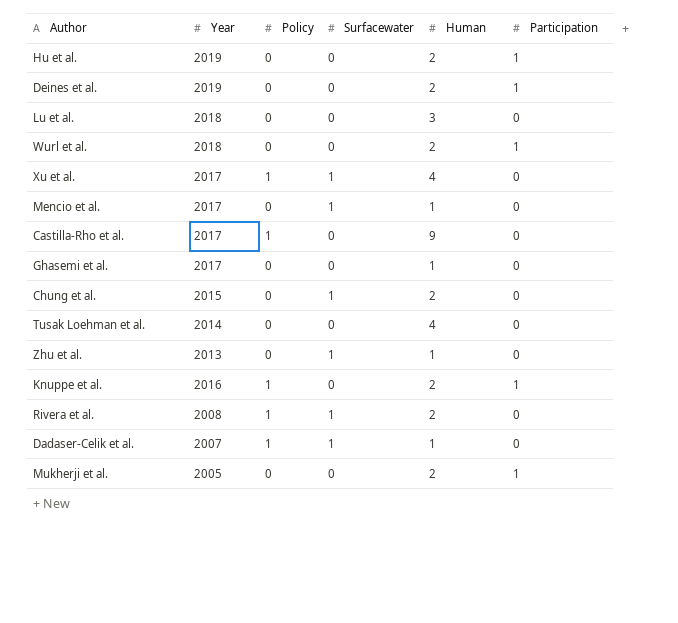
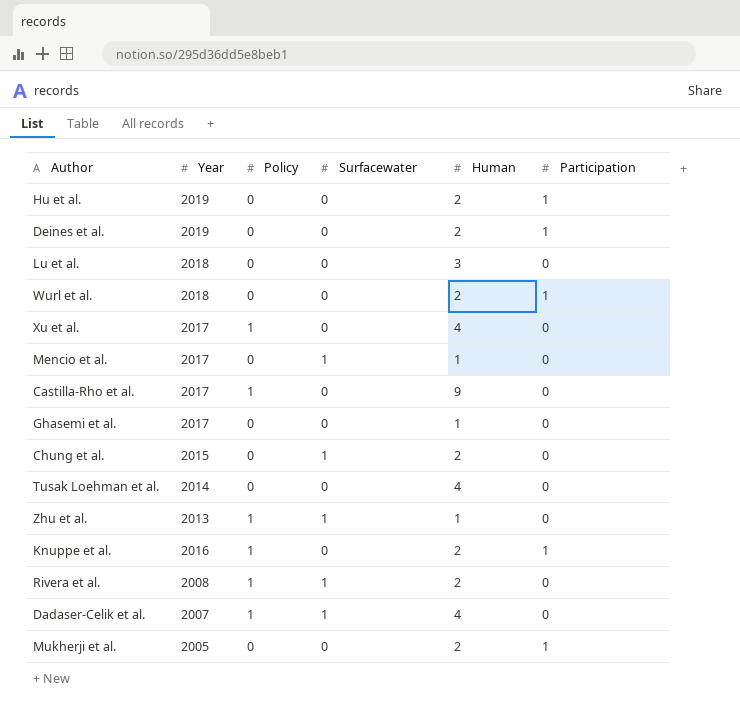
Xu et al. | Surfacewater: 1 -> 0
Zhu et al. | Policy: 0 -> 1
Dadaser-Celik et al. | Human: 1 -> 4

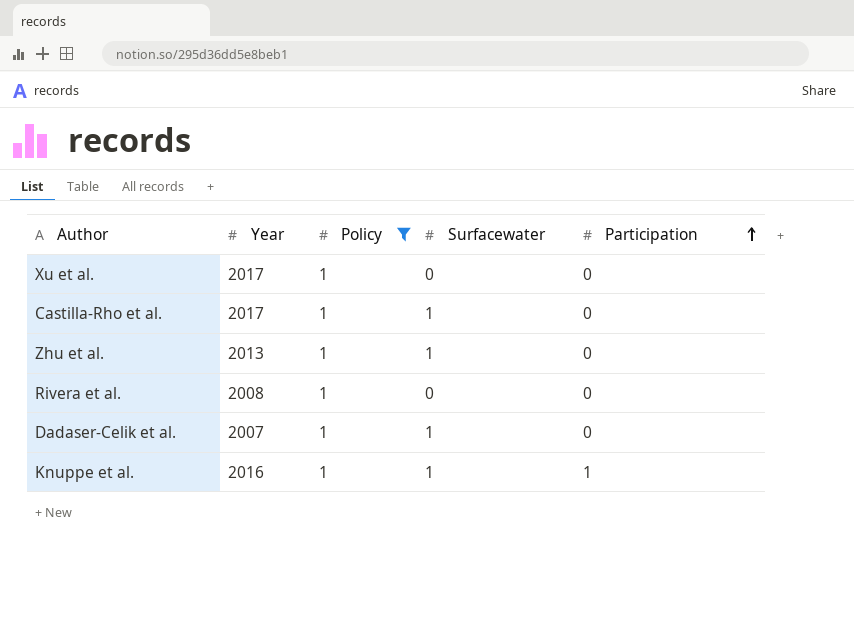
filter: none -> Policy = 1
row order: none -> Participation ascending
column Human | position: 5 -> none
Castilla-Rho et al. | Surfacewater: 0 -> 1
Rivera et al. | Surfacewater: 1 -> 0
Knuppe et al. | Surfacewater: 0 -> 1

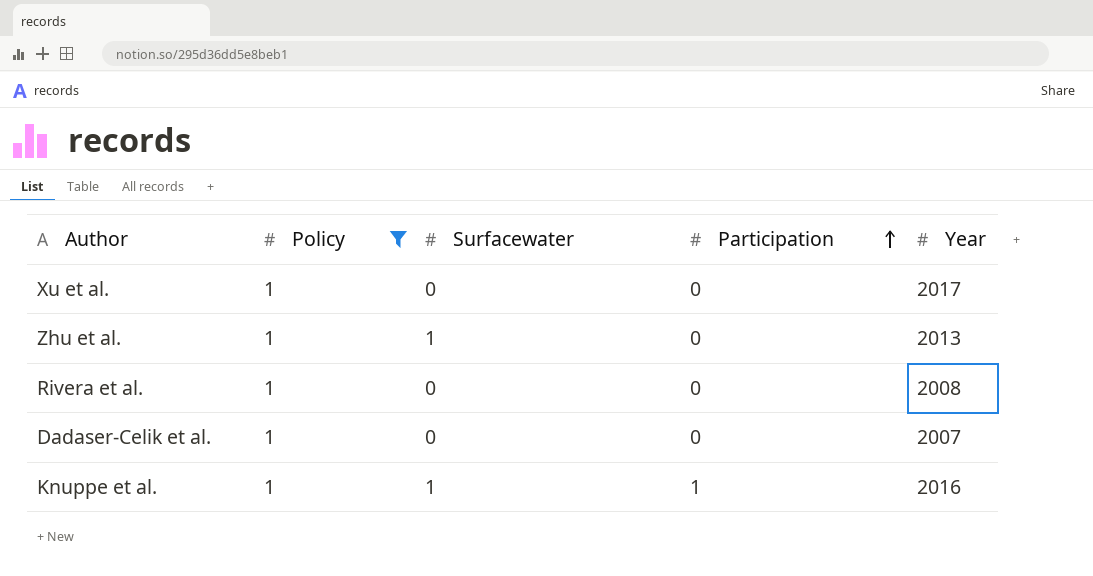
column Year | position: 2 -> 5
row Castilla-Rho et al.: 2017 | 1 | 1 | 0 -> none
Dadaser-Celik et al. | Surfacewater: 1 -> 0

